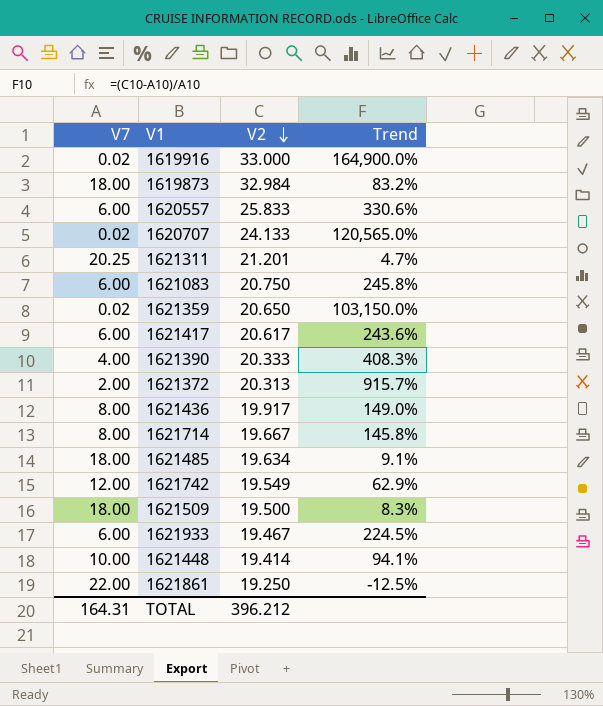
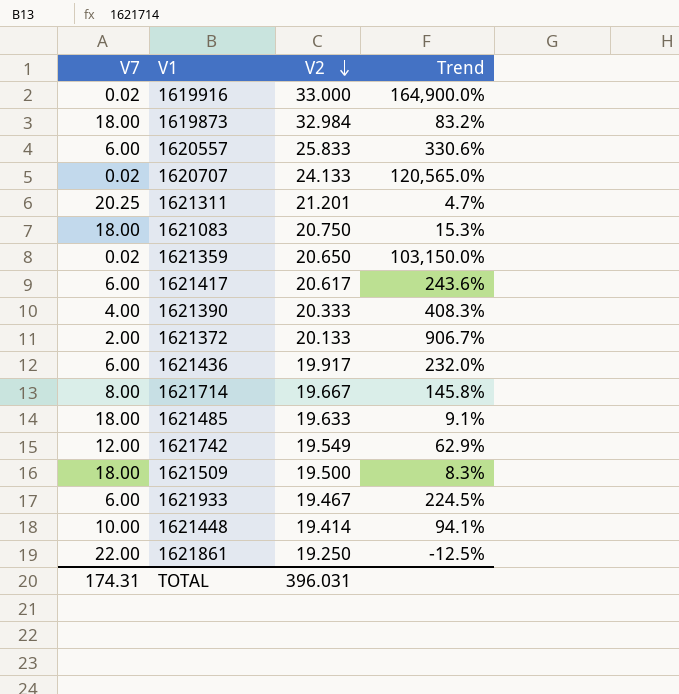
1621083 | V7: 6.00 -> 18.00
1621083 | Trend: 245.8% -> 15.3%
1621372 | V2: 20.313 -> 20.133
1621372 | Trend: 915.7% -> 906.7%
1621436 | V7: 8.00 -> 6.00
1621436 | Trend: 149.0% -> 232.0%
1621485 | V2: 19.634 -> 19.633
TOTAL | V7: 164.31 -> 174.31
TOTAL | V2: 396.212 -> 396.031

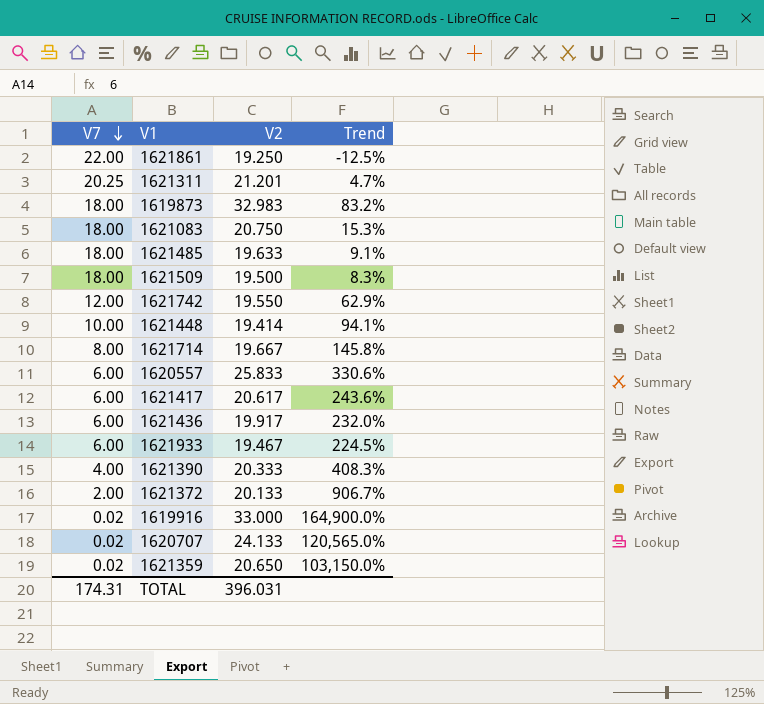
row order: V2 descending -> V7 descending
1619873 | V2: 32.984 -> 32.983
1621742 | V2: 19.549 -> 19.550

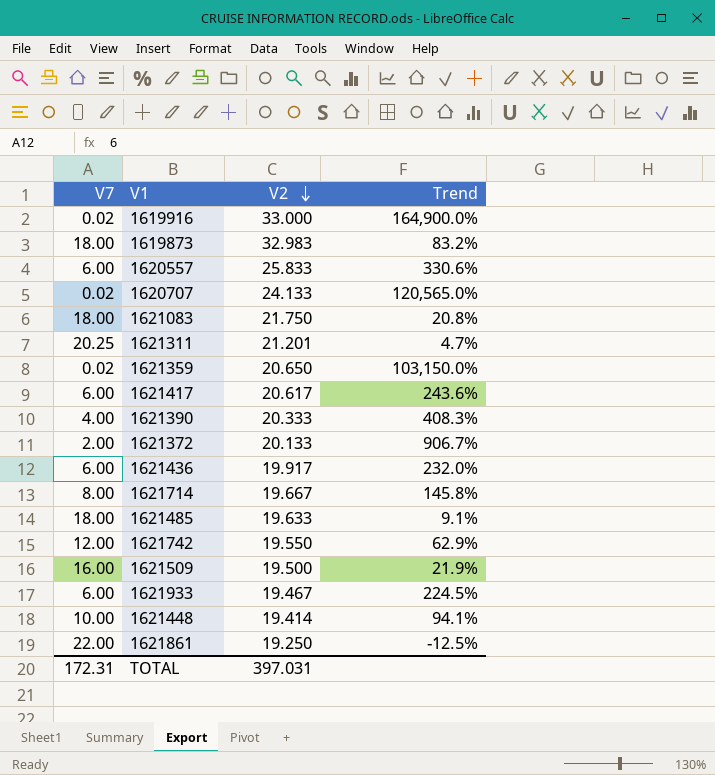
row order: V7 descending -> V2 descending
1621083 | V2: 20.750 -> 21.750
1621083 | Trend: 15.3% -> 20.8%
1621509 | V7: 18.00 -> 16.00
1621509 | Trend: 8.3% -> 21.9%
TOTAL | V7: 174.31 -> 172.31
TOTAL | V2: 396.031 -> 397.031

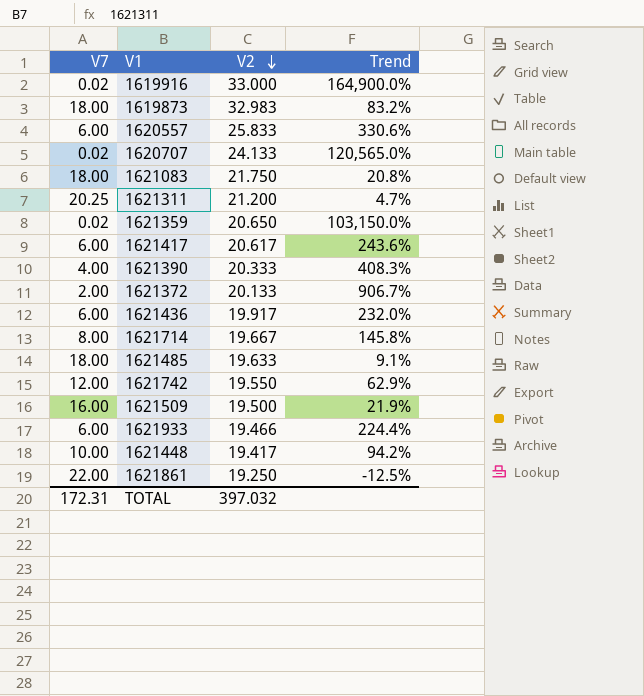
1621311 | V2: 21.201 -> 21.200
1621933 | V2: 19.467 -> 19.466
1621933 | Trend: 224.5% -> 224.4%
1621448 | V2: 19.414 -> 19.417
1621448 | Trend: 94.1% -> 94.2%
TOTAL | V2: 397.031 -> 397.032

